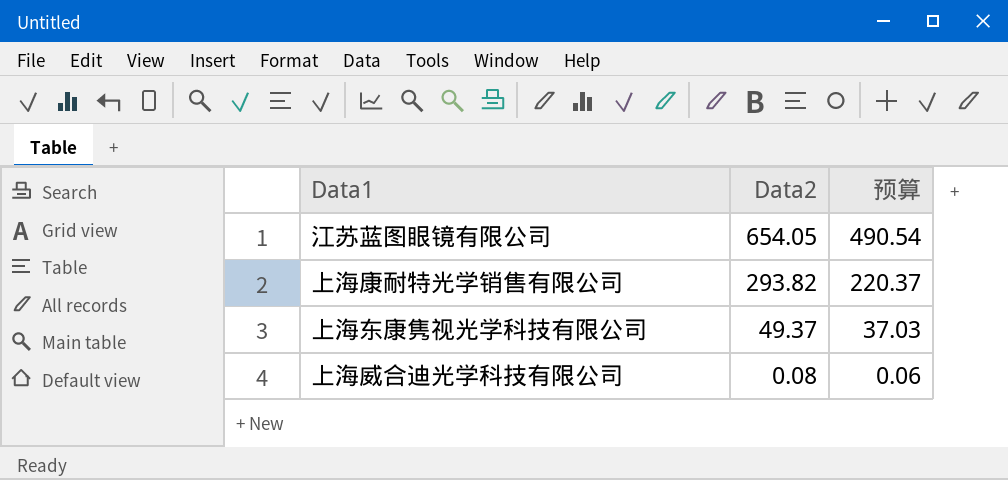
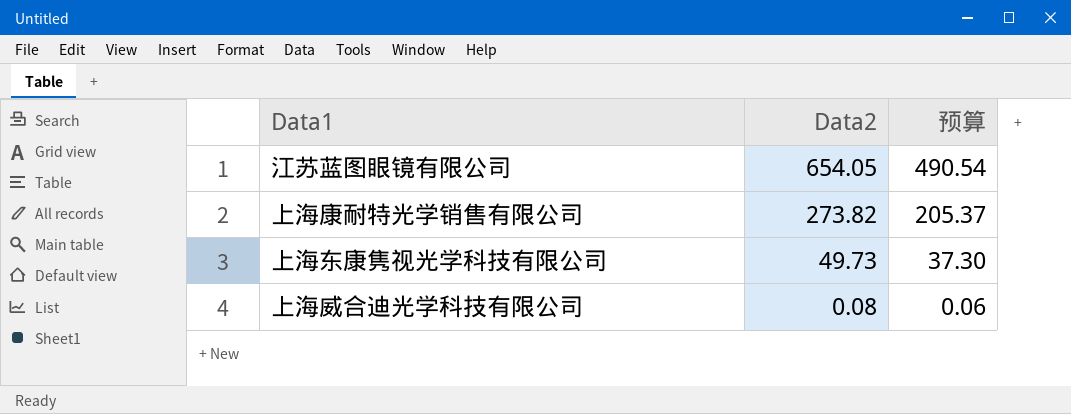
上海康耐特光学销售有限公司 | Data2: 293.82 -> 273.82
上海康耐特光学销售有限公司 | 预算: 220.37 -> 205.37
上海东康隽视光学科技有限公司 | Data2: 49.37 -> 49.73
上海东康隽视光学科技有限公司 | 预算: 37.03 -> 37.30

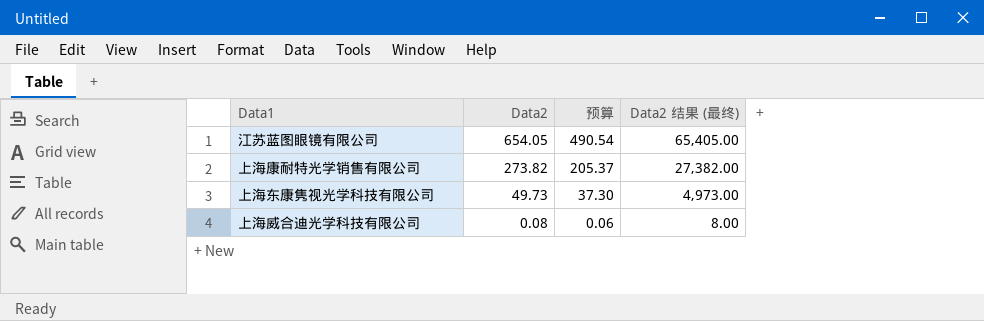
column Data2 结果 (最终) | formula: none -> [Data2] * 100

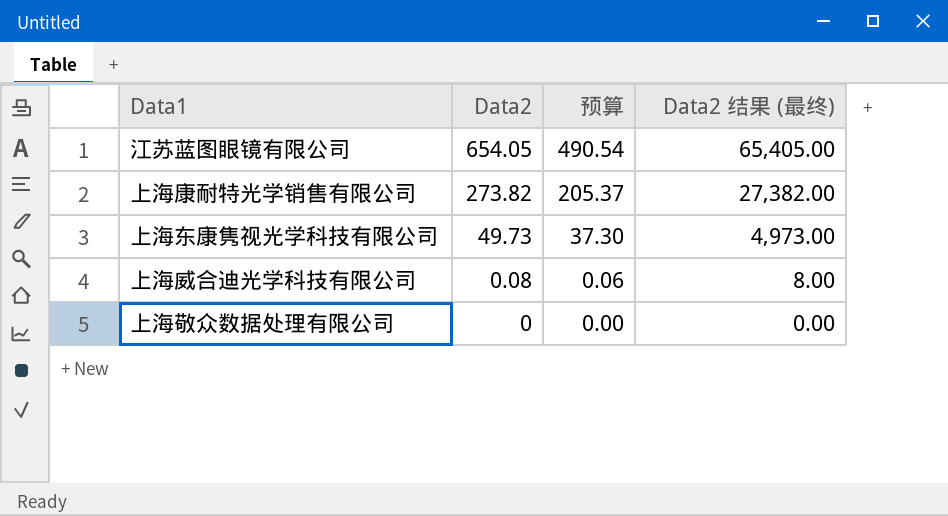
row 上海敬众数据处理有限公司: none -> 0 | 0.00 | 0.00

